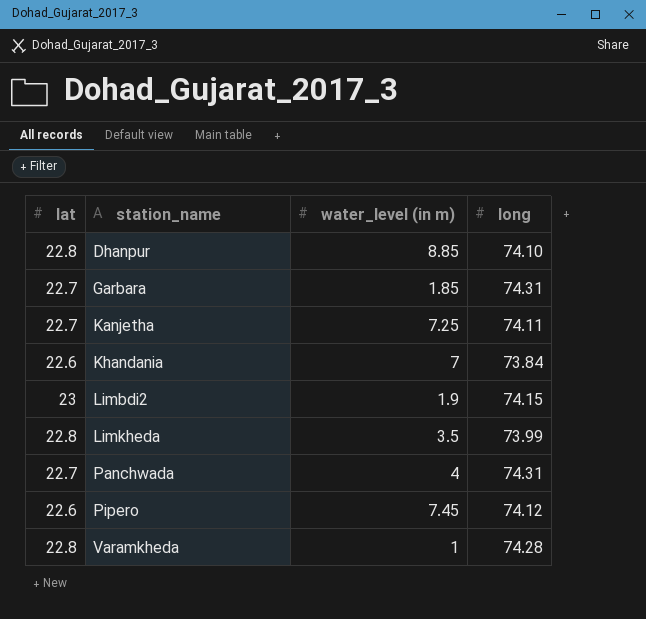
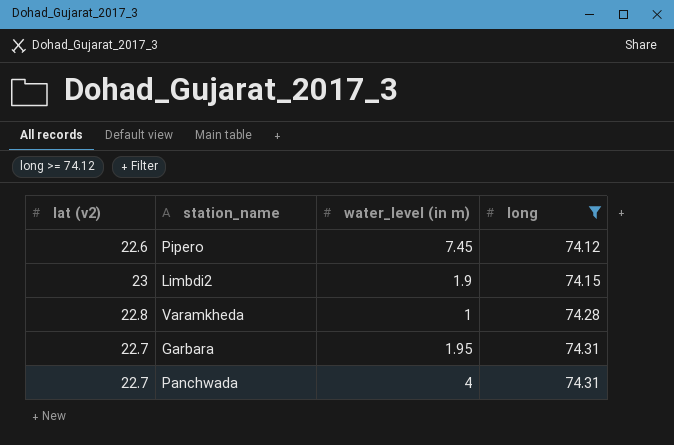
filter: none -> long >= 74.12
row order: station_name ascending -> long ascending
column name: lat -> lat (v2)
Garbara | water_level (in m): 1.85 -> 1.95

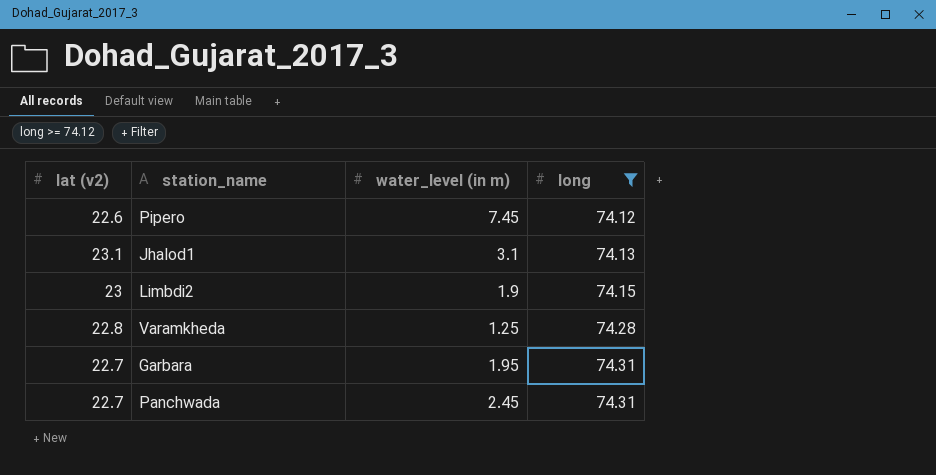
row Jhalod1: none -> 23.1 | 3.1 | 74.13
Varamkheda | water_level (in m): 1 -> 1.25
Panchwada | water_level (in m): 4 -> 2.45

